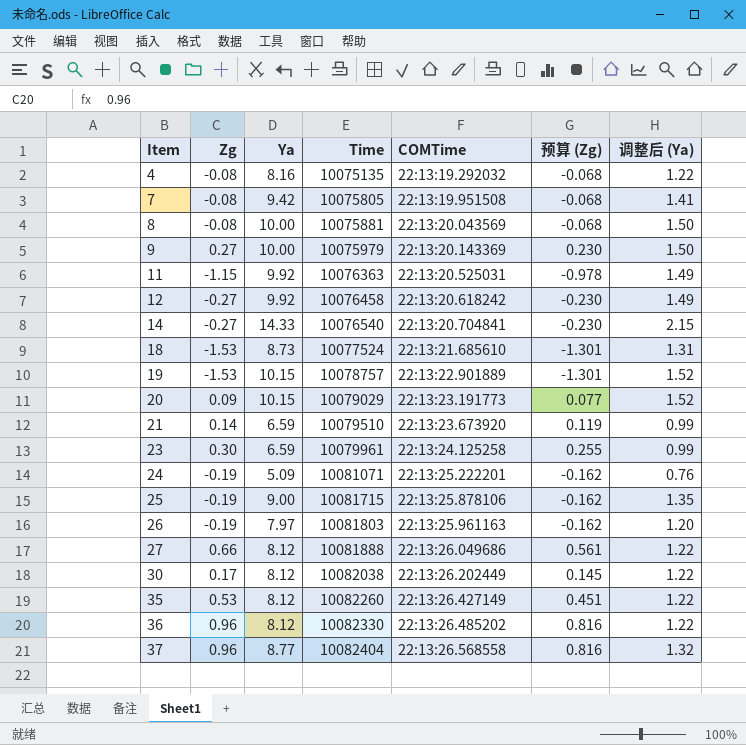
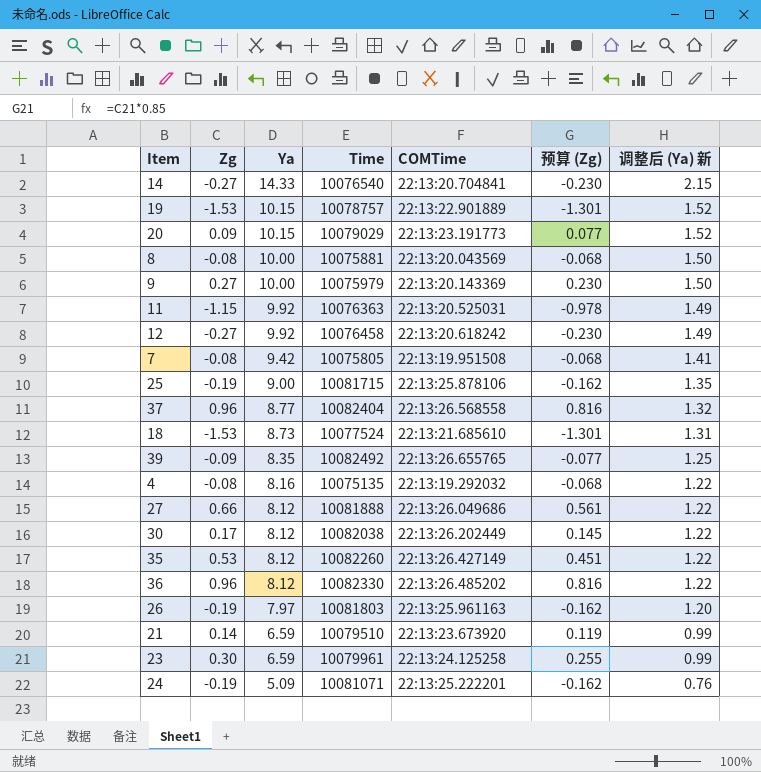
row order: Item ascending -> Ya descending
column name: 调整后 (Ya) -> 调整后 (Ya) 新
row 39: none -> -0.09 | 8.35 | 10082492 | 22:13:26.655765 | -0.077 | 1.25

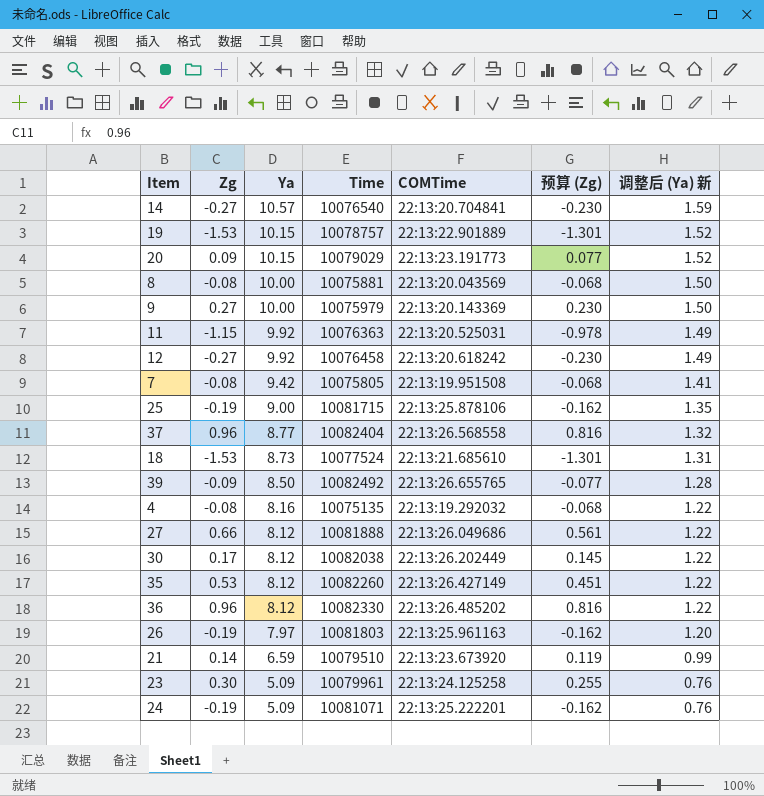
14 | Ya: 14.33 -> 10.57
14 | 调整后 (Ya) 新: 2.15 -> 1.59
39 | Ya: 8.35 -> 8.50
39 | 调整后 (Ya) 新: 1.25 -> 1.28
23 | Ya: 6.59 -> 5.09
23 | 调整后 (Ya) 新: 0.99 -> 0.76

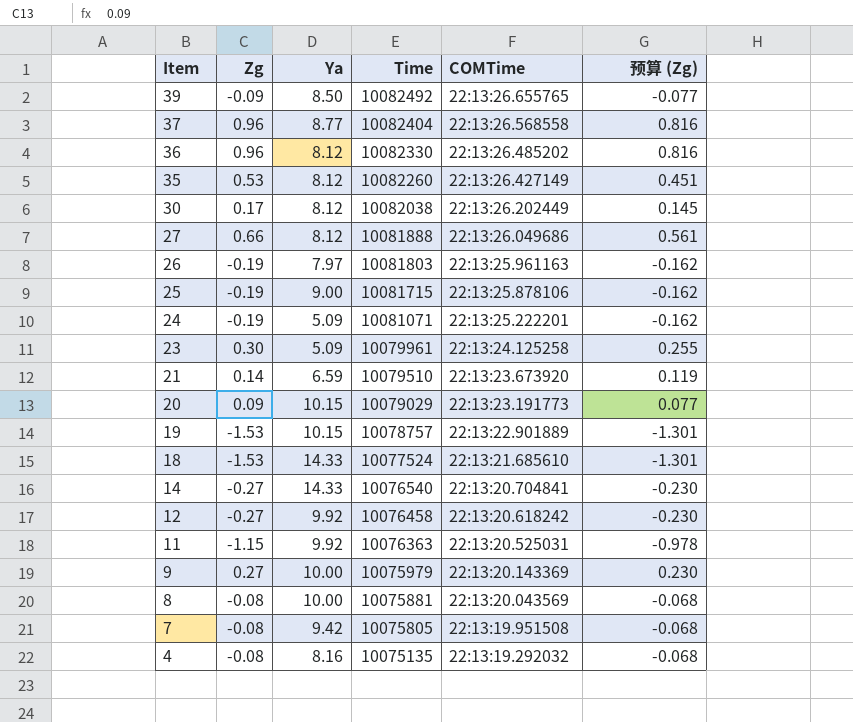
row order: Ya descending -> Item descending
column 调整后 (Ya) 新 | formula: [Ya] * 0.15 -> none
18 | Ya: 8.73 -> 14.33
14 | Ya: 10.57 -> 14.33

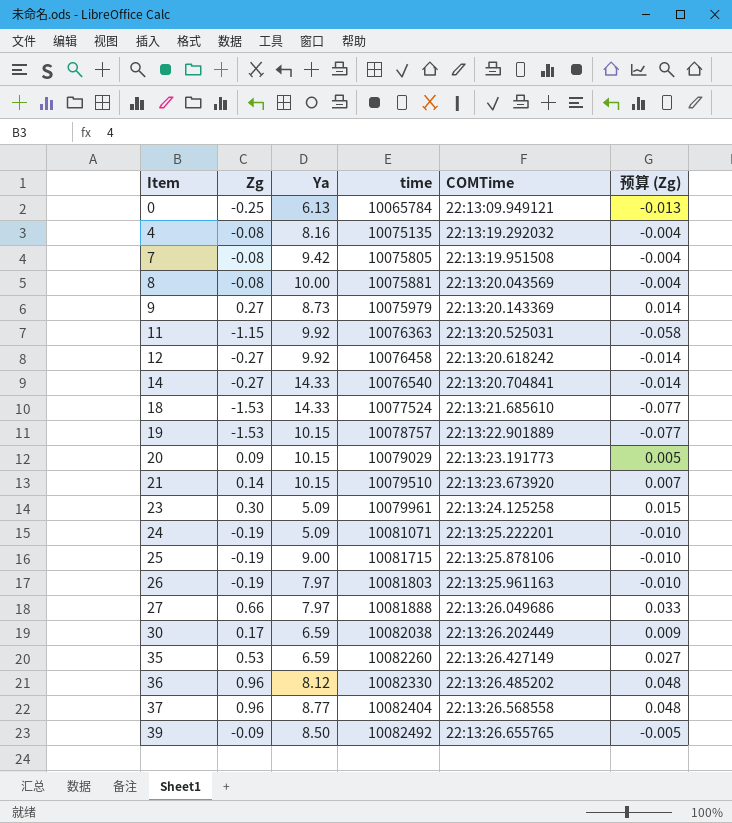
row order: Item descending -> Item ascending
column name: Time -> time
column 预算 (Zg) | formula: [Zg] * 0.85 -> [Zg] * 0.05
row 0: none -> -0.25 | 6.13 | 10065784 | 22:13:09.949121 | -0.013
9 | Ya: 10.00 -> 8.73
21 | Ya: 6.59 -> 10.15
27 | Ya: 8.12 -> 7.97
30 | Ya: 8.12 -> 6.59
35 | Ya: 8.12 -> 6.59

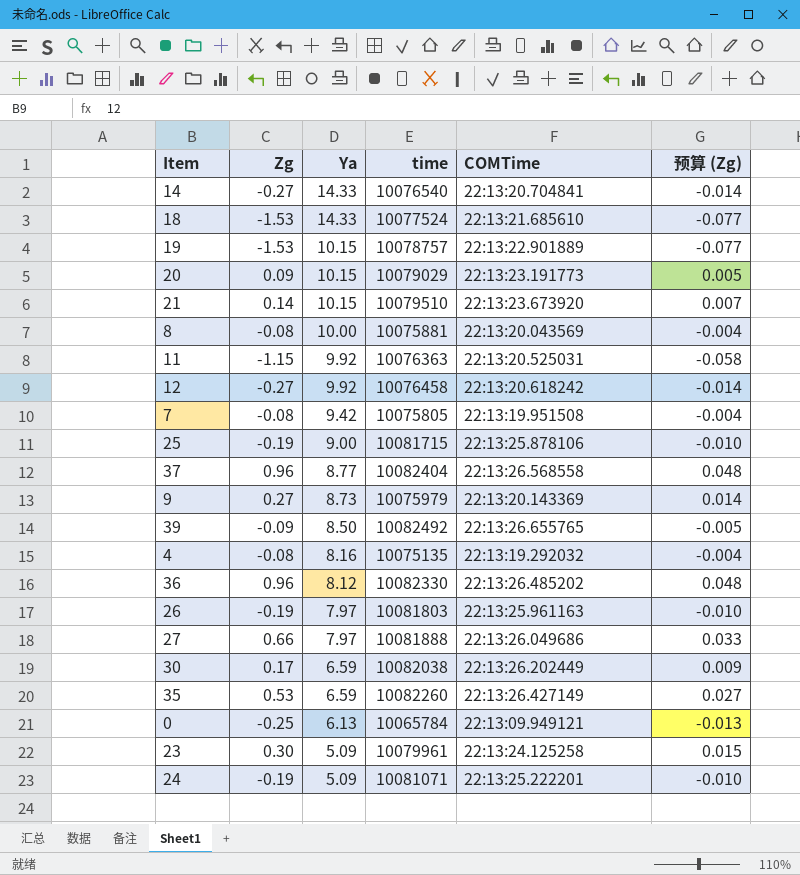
row order: Item ascending -> Ya descending

